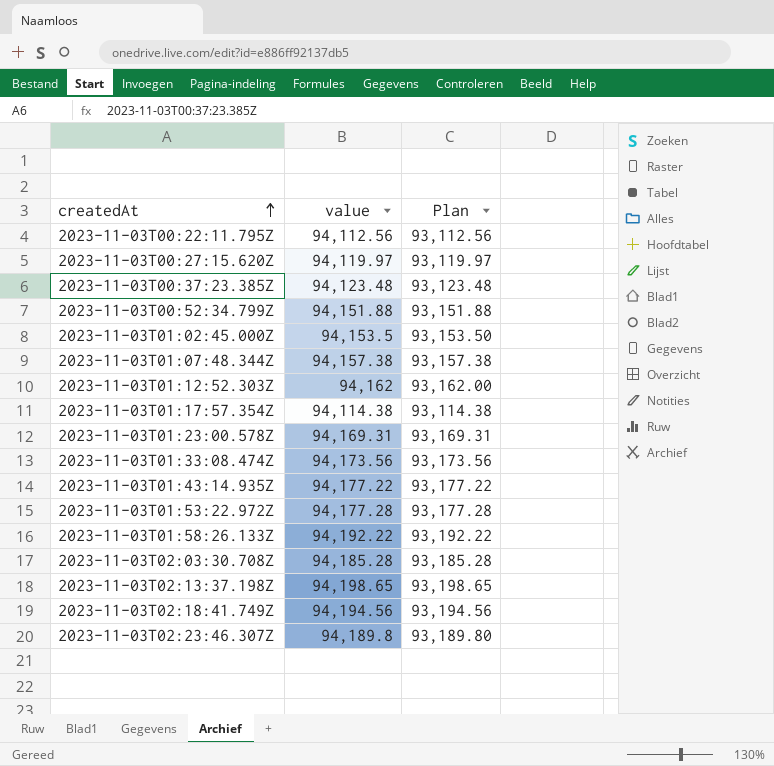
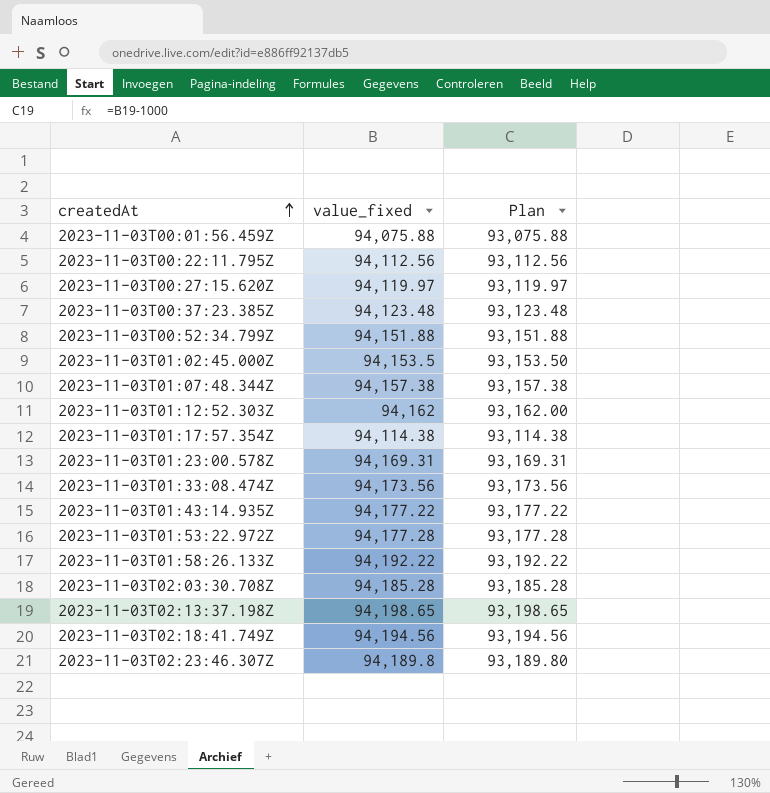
column name: value -> value_fixed
row 2023-11-03T00:01:56.459Z: none -> 94,075.88 | 93,075.88

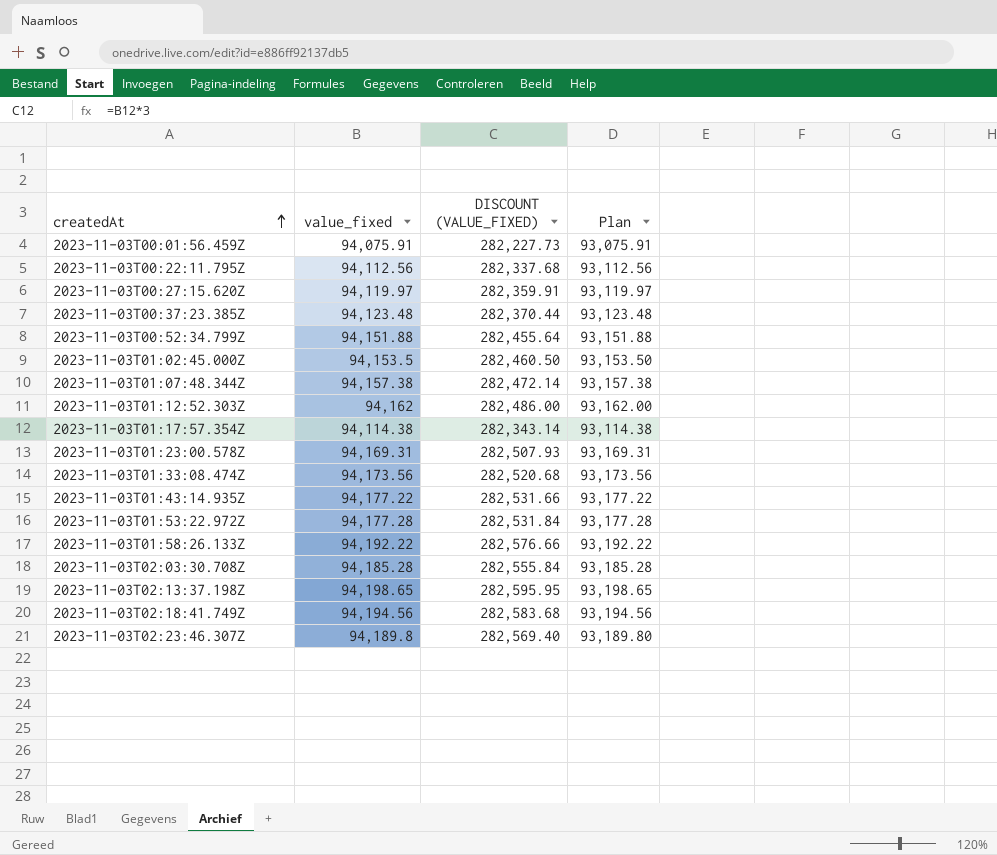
column DISCOUNT (VALUE_FIXED) | formula: none -> [value_fixed] * 3
2023-11-03T00:01:56.459Z | value_fixed: 94,075.88 -> 94,075.91
2023-11-03T00:01:56.459Z | Plan: 93,075.88 -> 93,075.91

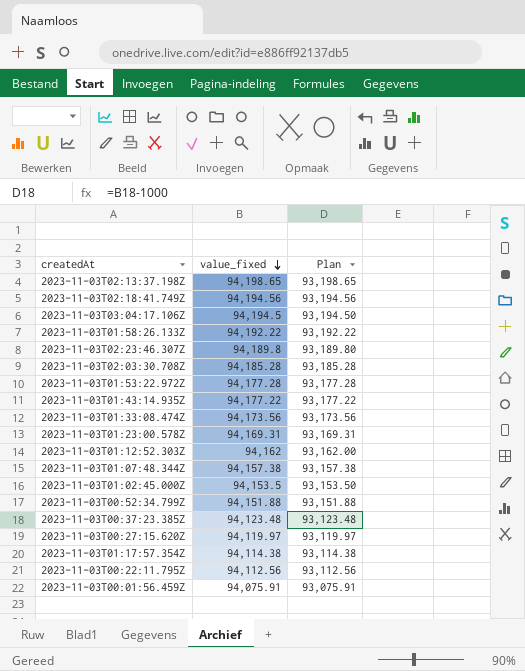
row order: createdAt ascending -> value_fixed descending
column DISCOUNT (VALUE_FIXED) | formula: [value_fixed] * 3 -> none
row 2023-11-03T03:04:17.106Z: none -> 94,194.5 | 93,194.50

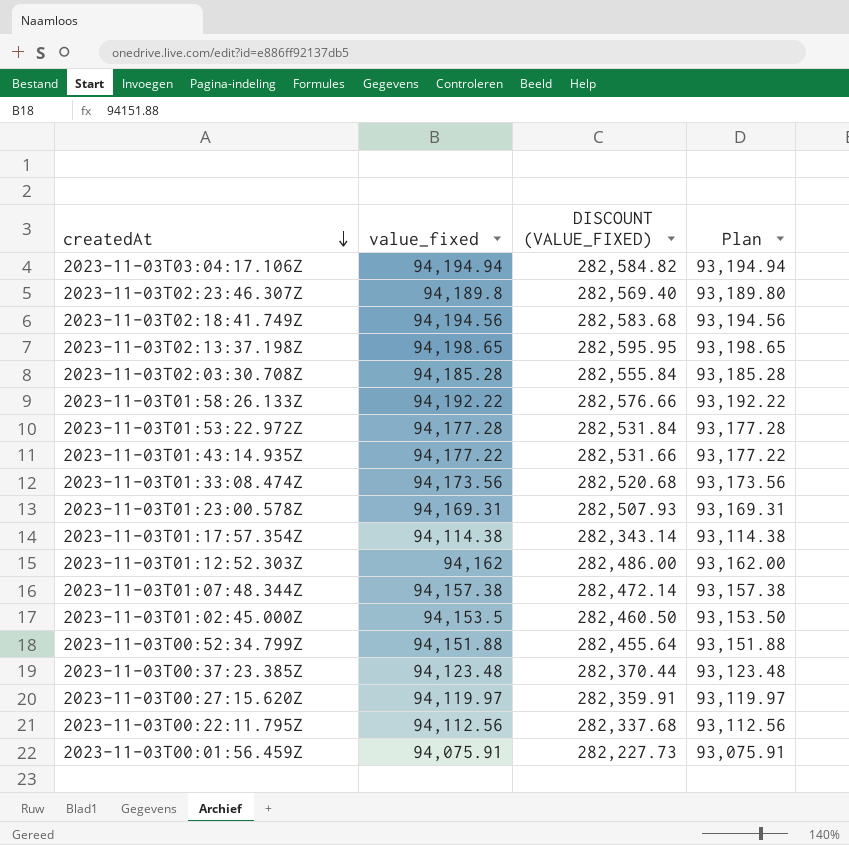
row order: value_fixed descending -> createdAt descending
column DISCOUNT (VALUE_FIXED) | formula: none -> [value_fixed] * 3
2023-11-03T03:04:17.106Z | value_fixed: 94,194.5 -> 94,194.94
2023-11-03T03:04:17.106Z | Plan: 93,194.50 -> 93,194.94

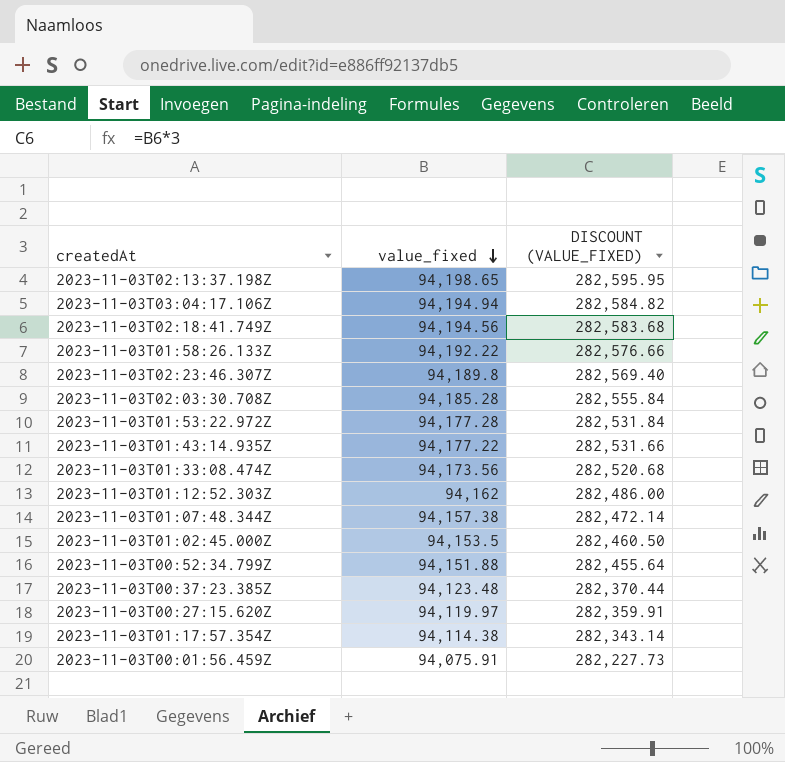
row order: createdAt descending -> value_fixed descending
column Plan | formula: [value_fixed] - 1000 -> none
row 2023-11-03T01:23:00.578Z: 94,169.31 | 282,507.93 | 93,169.31 -> none
row 2023-11-03T00:22:11.795Z: 94,112.56 | 282,337.68 | 93,112.56 -> none

